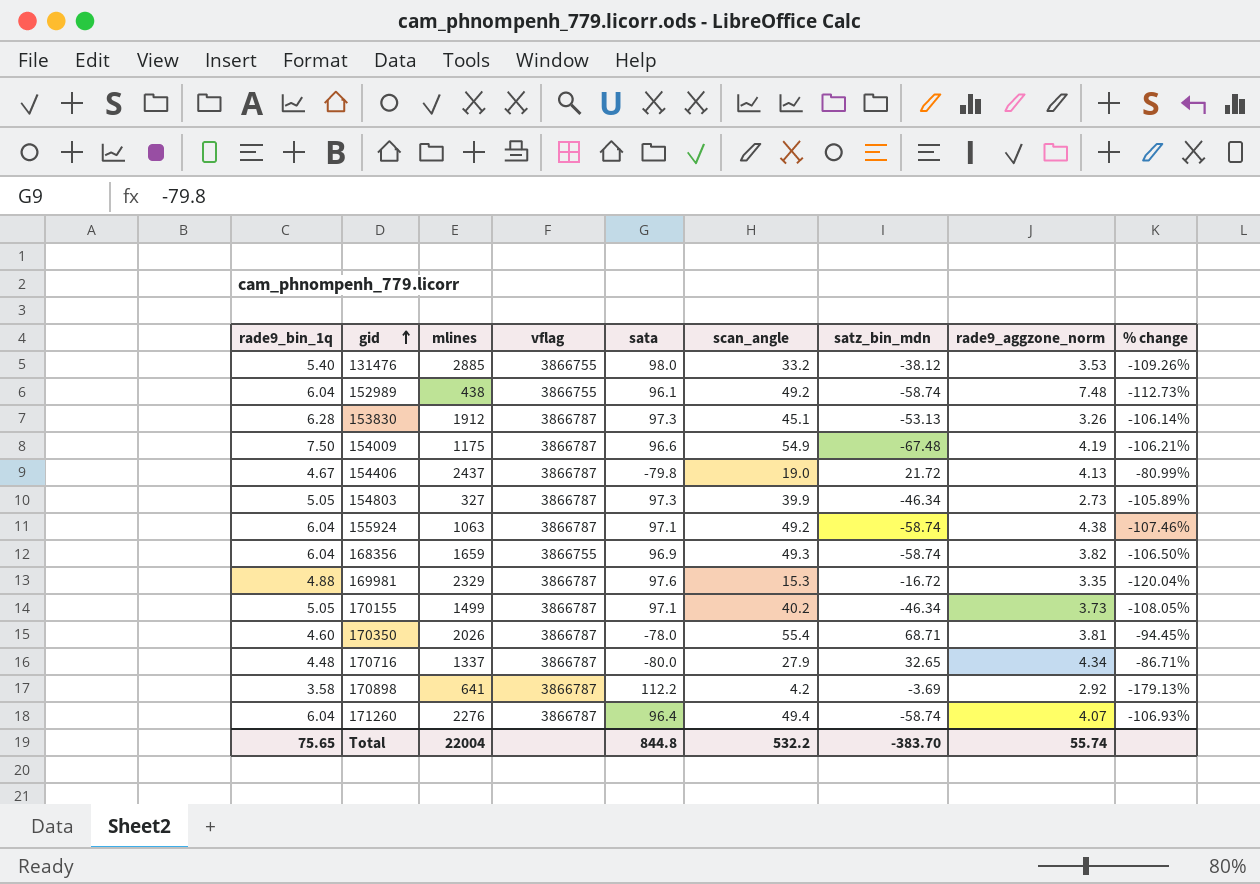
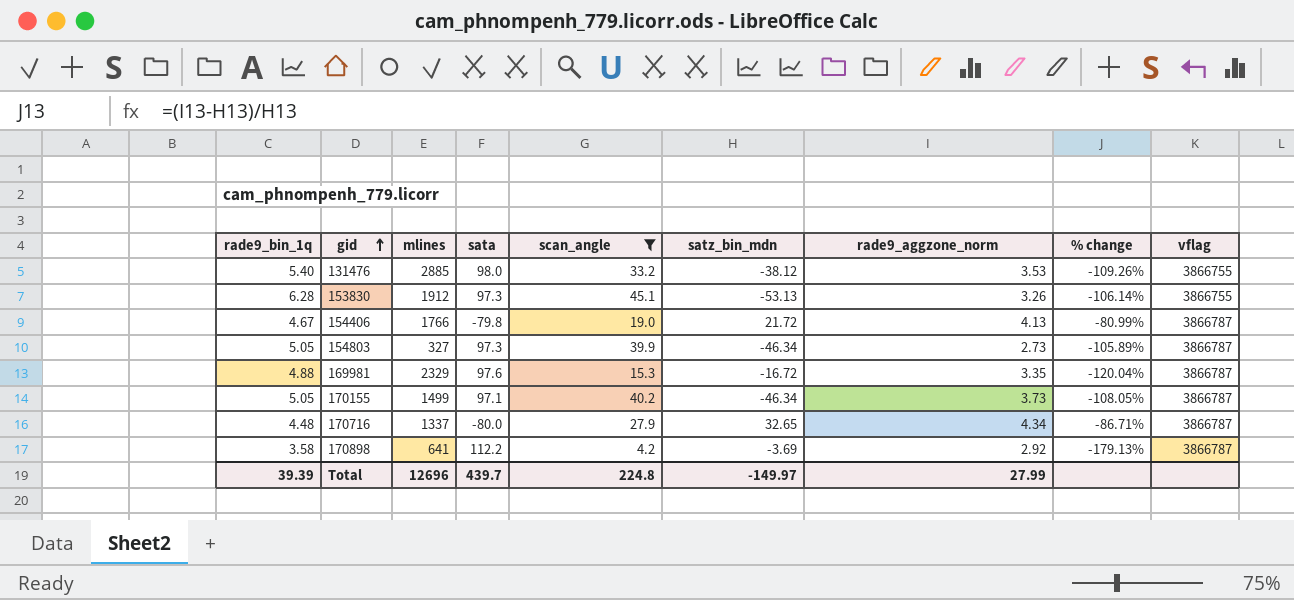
filter: none -> scan_angle <= 45.1
column vflag | position: 4 -> 9
153830 | vflag: 3866787 -> 3866755
154406 | mlines: 2437 -> 1766
Total | rade9_bin_1q: 75.65 -> 39.39
Total | mlines: 22004 -> 12696
Total | sata: 844.8 -> 439.7
Total | scan_angle: 532.2 -> 224.8
Total | satz_bin_mdn: -383.70 -> -149.97
Total | rade9_aggzone_norm: 55.74 -> 27.99

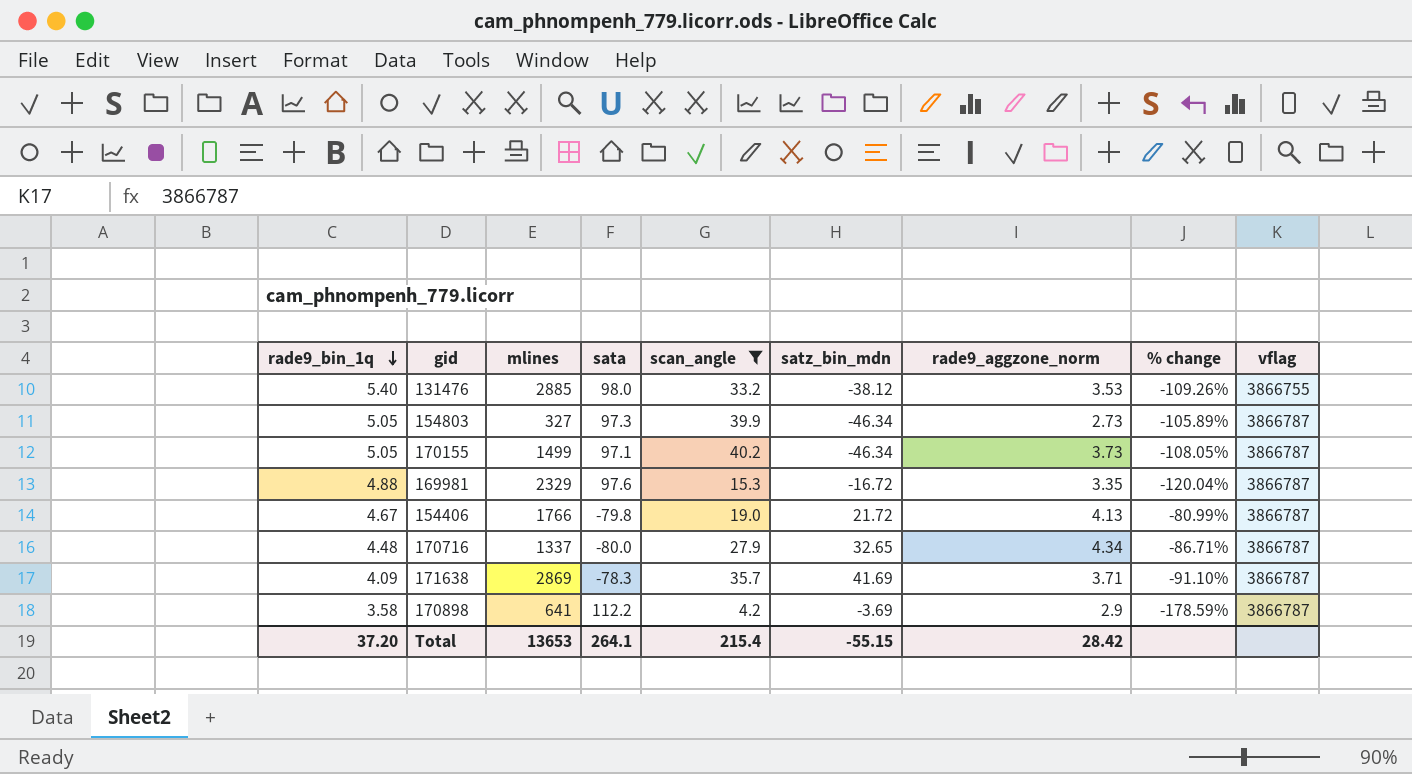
row order: gid ascending -> rade9_bin_1q descending
row 153830: 6.28 | 1912 | 97.3 | 45.1 | -53.13 | 3.26 | -106.14% | 3866755 -> none
row 171638: none -> 4.09 | 2869 | -78.3 | 35.7 | 41.69 | 3.71 | -91.10% | 3866787
170898 | rade9_aggzone_norm: 2.92 -> 2.9
170898 | % change: -179.13% -> -178.59%
Total | rade9_bin_1q: 39.39 -> 37.20
Total | mlines: 12696 -> 13653
Total | sata: 439.7 -> 264.1
Total | scan_angle: 224.8 -> 215.4
Total | satz_bin_mdn: -149.97 -> -55.15
Total | rade9_aggzone_norm: 27.99 -> 28.42

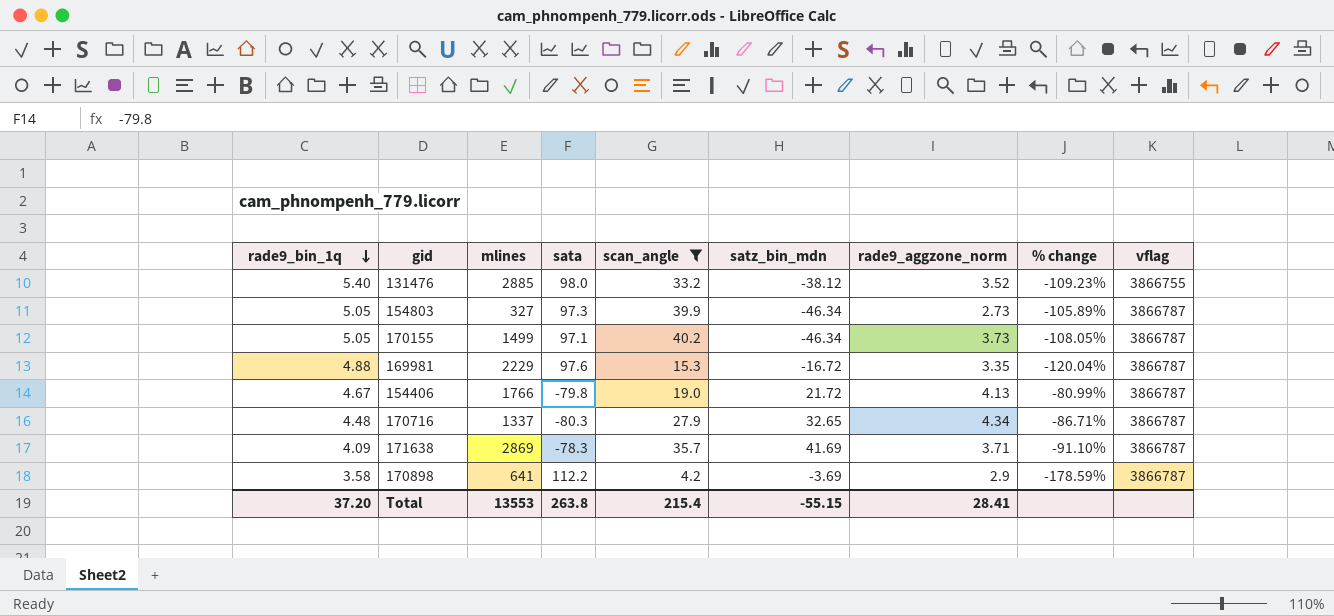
131476 | rade9_aggzone_norm: 3.53 -> 3.52
131476 | % change: -109.26% -> -109.23%
169981 | mlines: 2329 -> 2229
170716 | sata: -80.0 -> -80.3
Total | mlines: 13653 -> 13553
Total | sata: 264.1 -> 263.8
Total | rade9_aggzone_norm: 28.42 -> 28.41

